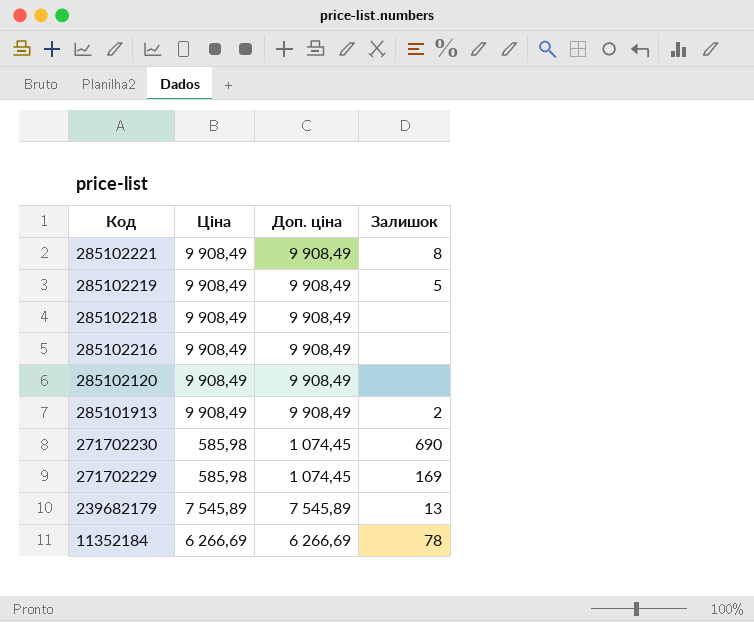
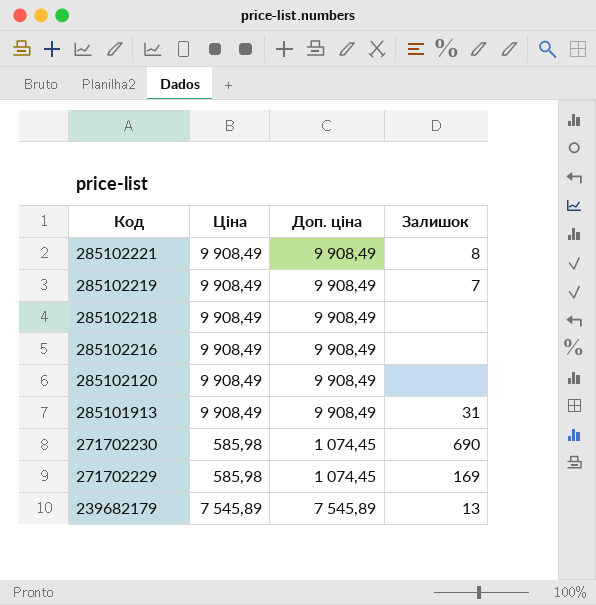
row 11352184: 6 266,69 | 6 266,69 | 78 -> none
285102219 | Залишок: 5 -> 7
285101913 | Залишок: 2 -> 31

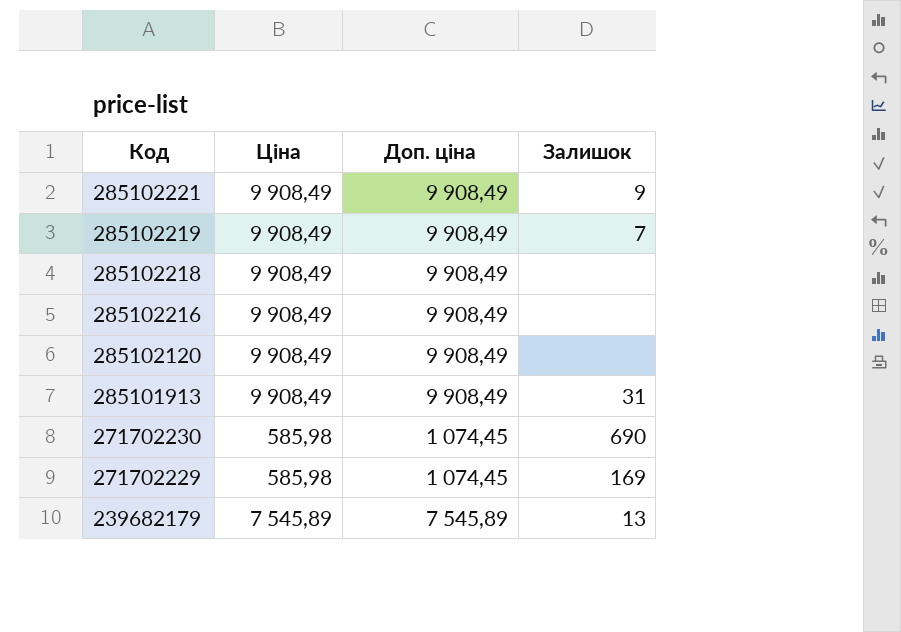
285102221 | Залишок: 8 -> 9

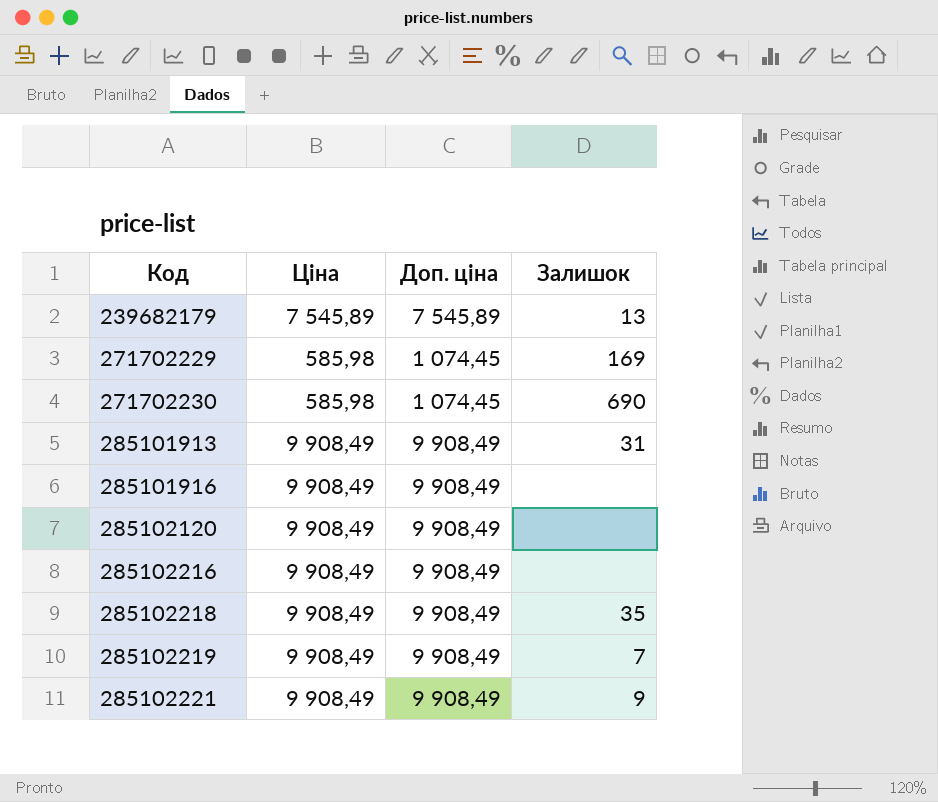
row order: Код descending -> Код ascending
row 285101916: none -> 9 908,49 | 9 908,49 | none
285102218 | Залишок: none -> 35

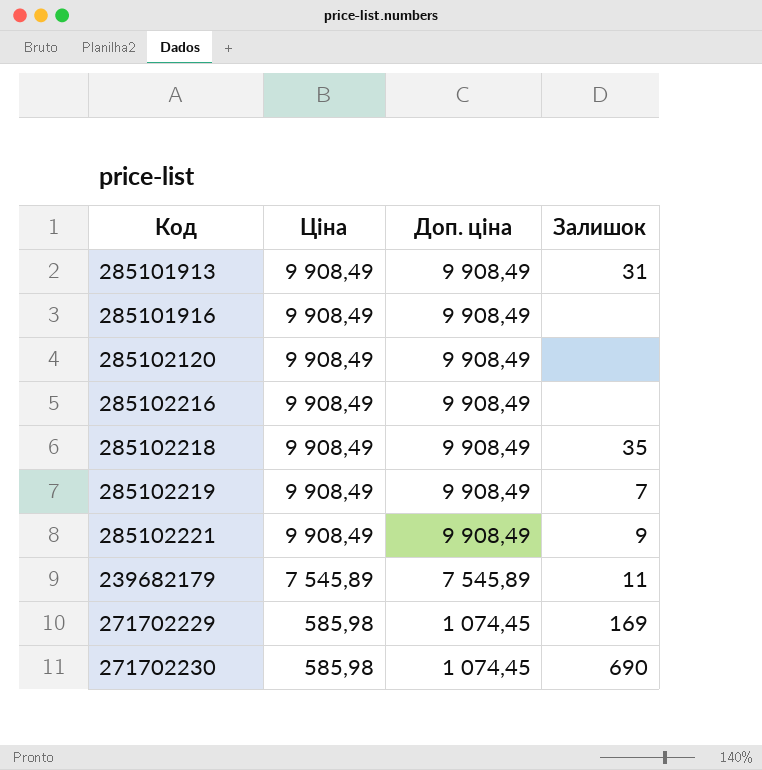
row order: Код ascending -> Ціна descending
239682179 | Залишок: 13 -> 11

